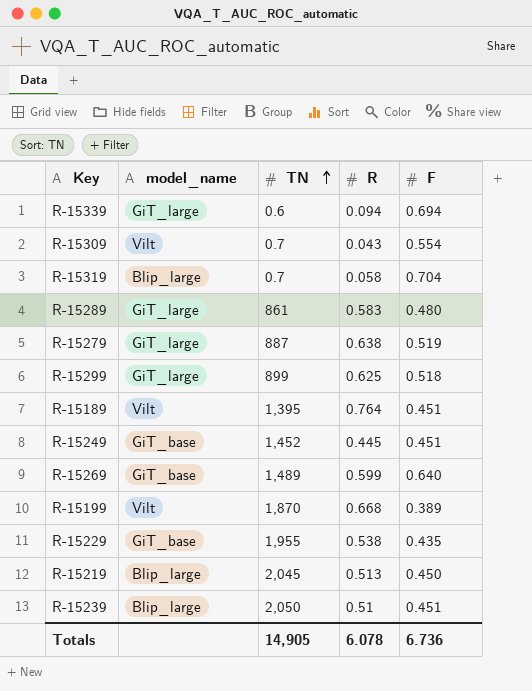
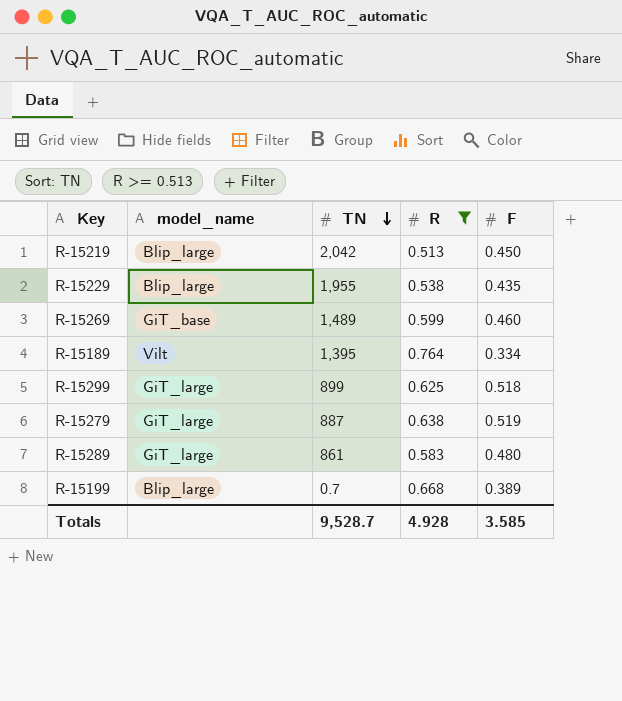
filter: none -> R >= 0.513
row order: TN ascending -> TN descending
R-15219 | TN: 2,045 -> 2,042
R-15229 | model_name: GiT_base -> Blip_large
R-15269 | F: 0.640 -> 0.460
R-15189 | F: 0.451 -> 0.334
R-15199 | model_name: Vilt -> Blip_large
R-15199 | TN: 1,870 -> 0.7
Totals | TN: 14,905 -> 9,528.7
Totals | R: 6.078 -> 4.928
Totals | F: 6.736 -> 3.585

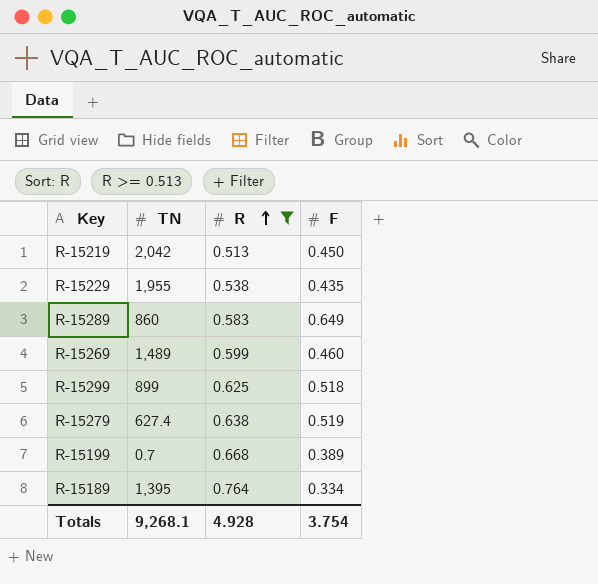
row order: TN descending -> R ascending
column model_name | position: 2 -> none
R-15289 | TN: 861 -> 860
R-15289 | F: 0.480 -> 0.649
R-15279 | TN: 887 -> 627.4
Totals | TN: 9,528.7 -> 9,268.1
Totals | F: 3.585 -> 3.754

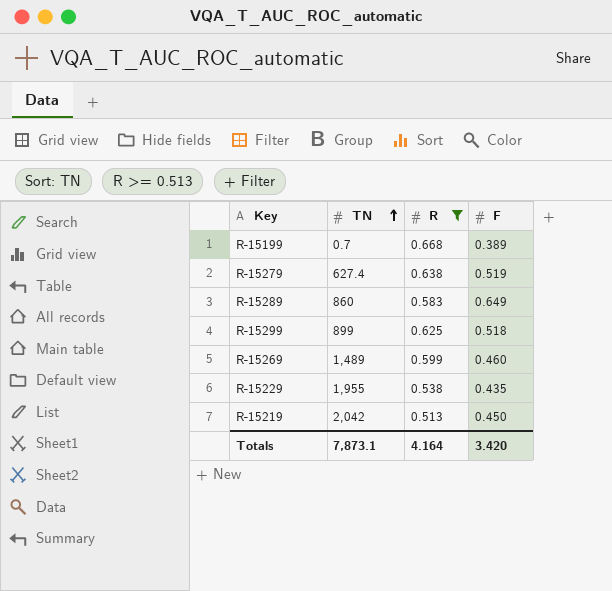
row order: R ascending -> TN ascending
row R-15189: 1,395 | 0.764 | 0.334 -> none
Totals | TN: 9,268.1 -> 7,873.1
Totals | R: 4.928 -> 4.164
Totals | F: 3.754 -> 3.420

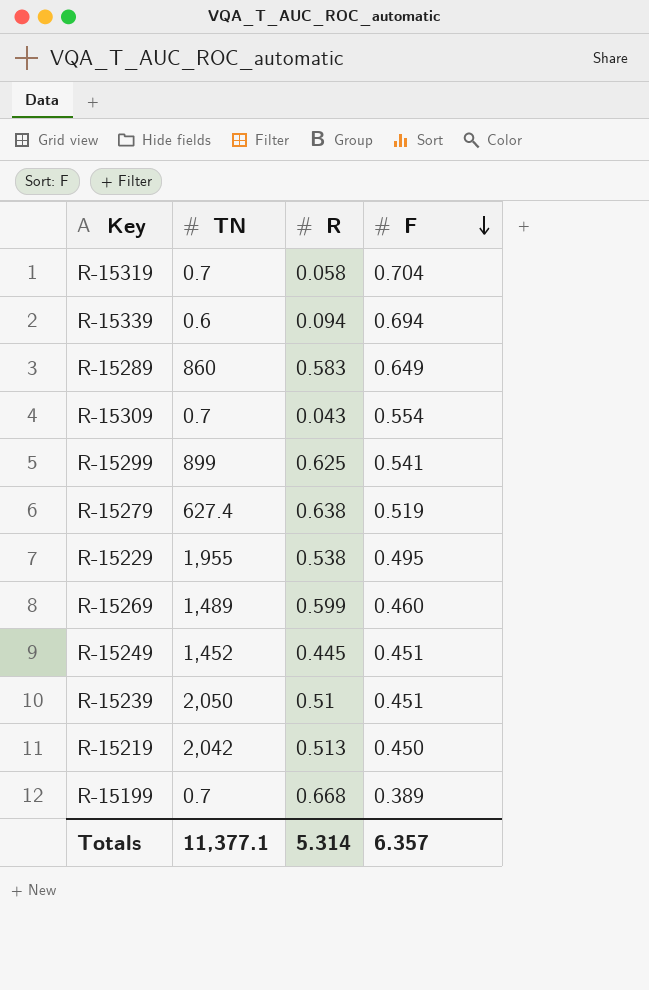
filter: R >= 0.513 -> none
row order: TN ascending -> F descending
R-15299 | F: 0.518 -> 0.541
R-15229 | F: 0.435 -> 0.495
Totals | TN: 7,873.1 -> 11,377.1
Totals | R: 4.164 -> 5.314
Totals | F: 3.420 -> 6.357

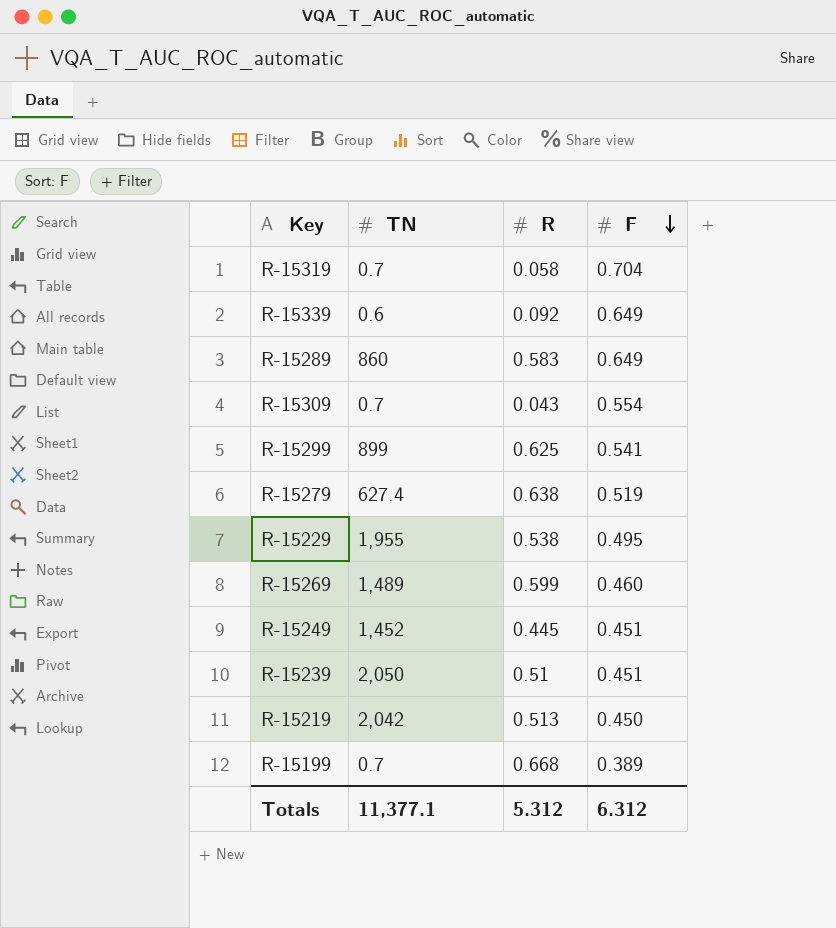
R-15339 | R: 0.094 -> 0.092
R-15339 | F: 0.694 -> 0.649
Totals | R: 5.314 -> 5.312
Totals | F: 6.357 -> 6.312

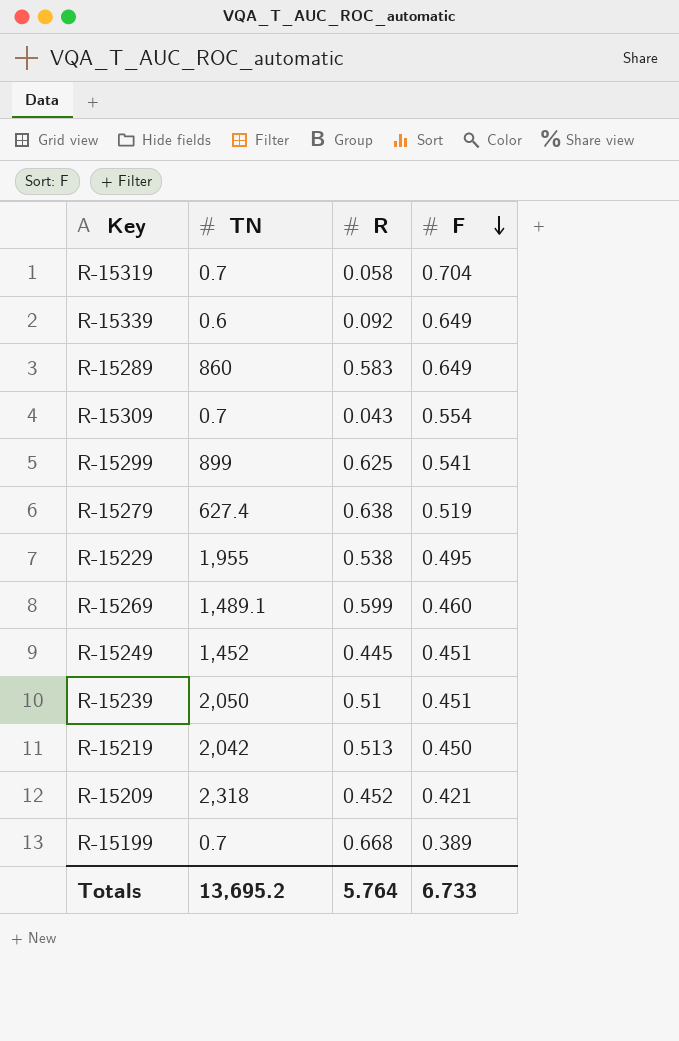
R-15269 | TN: 1,489 -> 1,489.1
row R-15209: none -> 2,318 | 0.452 | 0.421
Totals | TN: 11,377.1 -> 13,695.2
Totals | R: 5.312 -> 5.764
Totals | F: 6.312 -> 6.733

